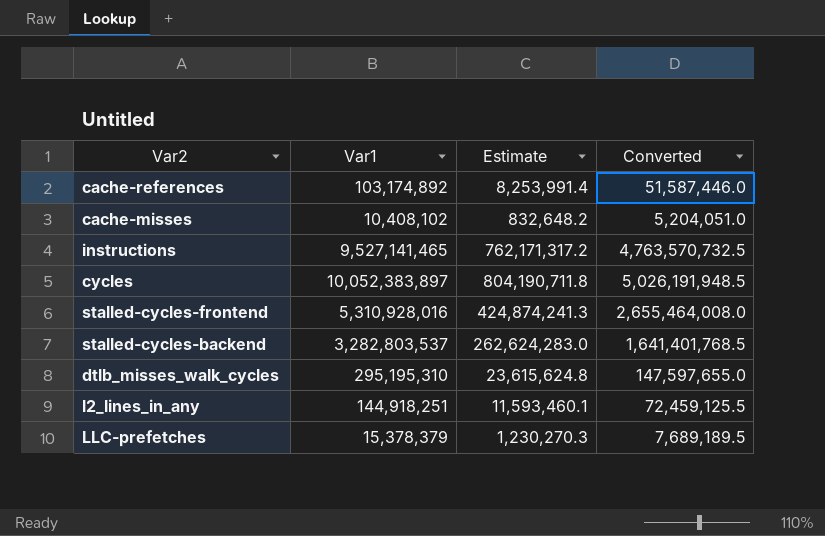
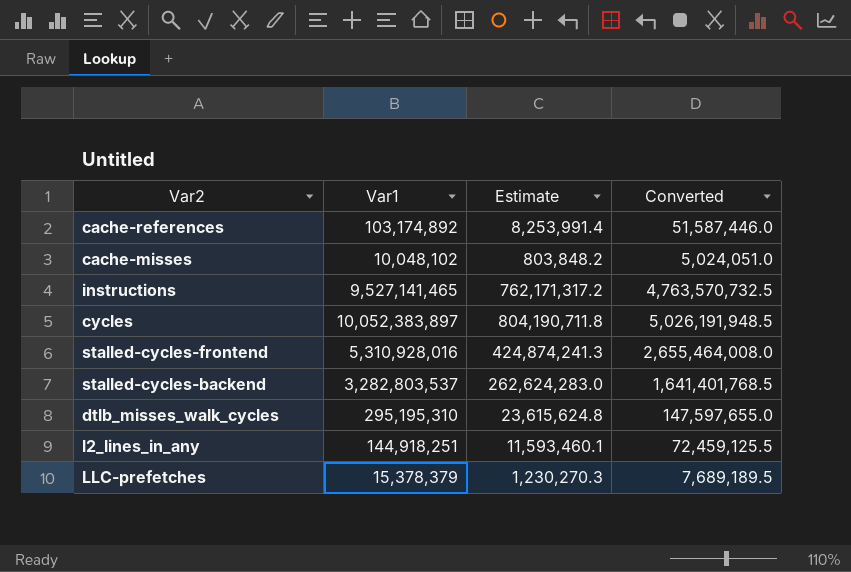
cache-misses | Var1: 10,408,102 -> 10,048,102
cache-misses | Estimate: 832,648.2 -> 803,848.2
cache-misses | Converted: 5,204,051.0 -> 5,024,051.0

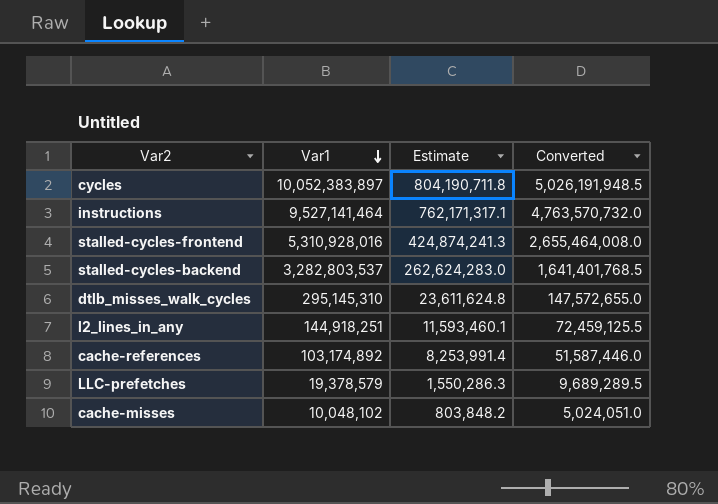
row order: none -> Var1 descending
instructions | Var1: 9,527,141,465 -> 9,527,141,464
instructions | Estimate: 762,171,317.2 -> 762,171,317.1
instructions | Converted: 4,763,570,732.5 -> 4,763,570,732.0
dtlb_misses_walk_cycles | Var1: 295,195,310 -> 295,145,310
dtlb_misses_walk_cycles | Estimate: 23,615,624.8 -> 23,611,624.8
dtlb_misses_walk_cycles | Converted: 147,597,655.0 -> 147,572,655.0
LLC-prefetches | Var1: 15,378,379 -> 19,378,579
LLC-prefetches | Estimate: 1,230,270.3 -> 1,550,286.3
LLC-prefetches | Converted: 7,689,189.5 -> 9,689,289.5

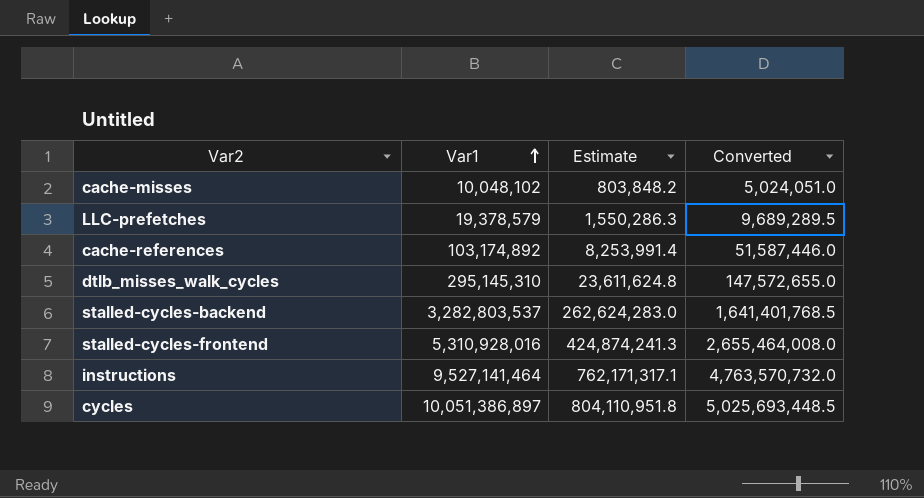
row order: Var1 descending -> Var1 ascending
row l2_lines_in_any: 144,918,251 | 11,593,460.1 | 72,459,125.5 -> none
cycles | Var1: 10,052,383,897 -> 10,051,386,897
cycles | Estimate: 804,190,711.8 -> 804,110,951.8
cycles | Converted: 5,026,191,948.5 -> 5,025,693,448.5

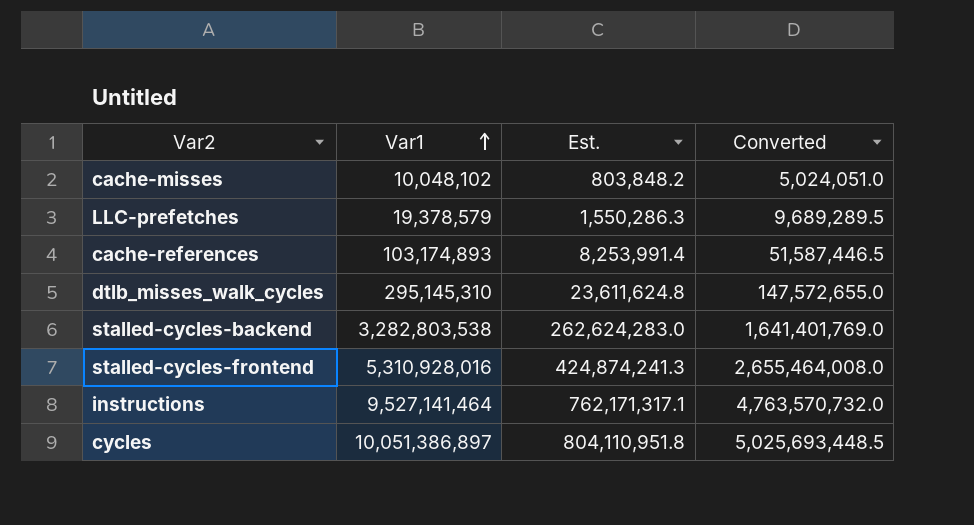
column name: Estimate -> Est.
cache-references | Var1: 103,174,892 -> 103,174,893
cache-references | Converted: 51,587,446.0 -> 51,587,446.5
stalled-cycles-backend | Var1: 3,282,803,537 -> 3,282,803,538
stalled-cycles-backend | Converted: 1,641,401,768.5 -> 1,641,401,769.0

